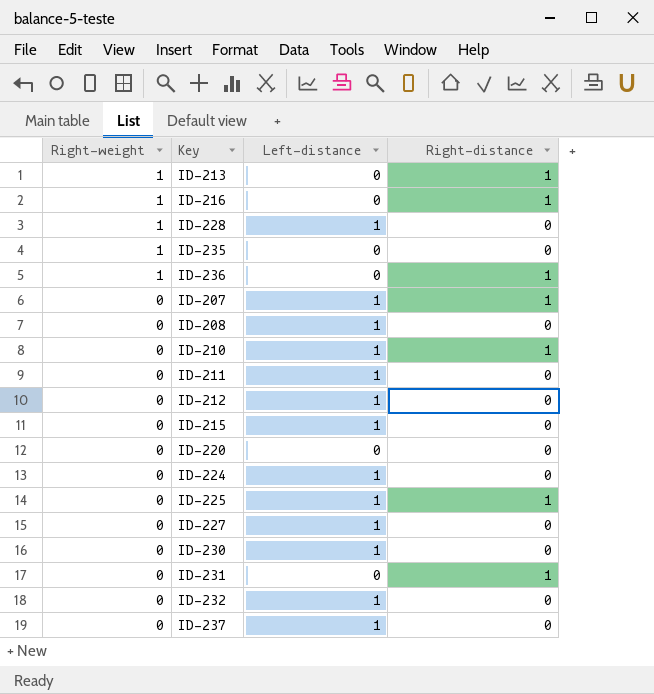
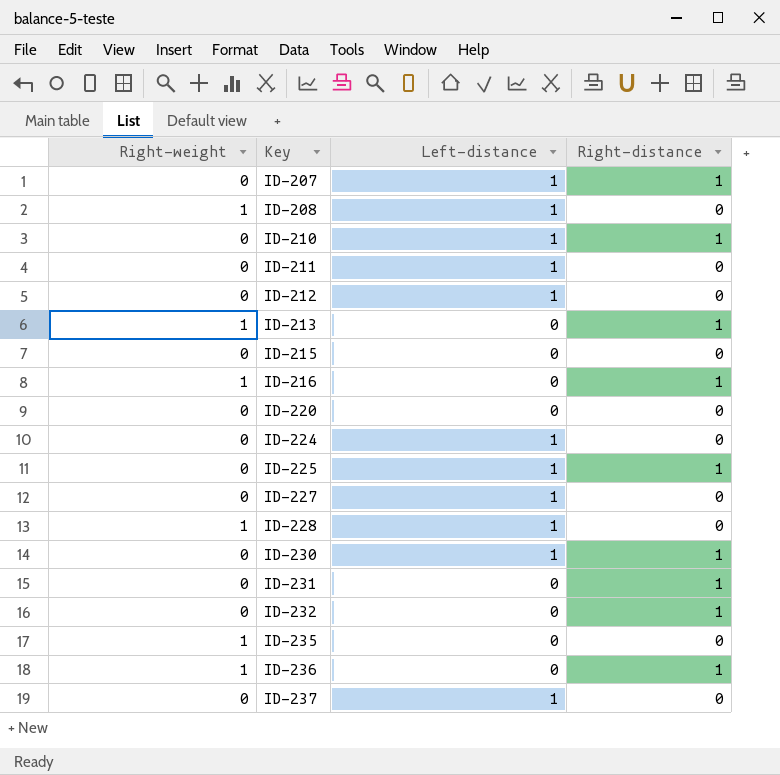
row order: Right-weight descending -> Key ascending
ID-208 | Right-weight: 0 -> 1
ID-215 | Left-distance: 1 -> 0
ID-230 | Right-distance: 0 -> 1
ID-232 | Left-distance: 1 -> 0
ID-232 | Right-distance: 0 -> 1

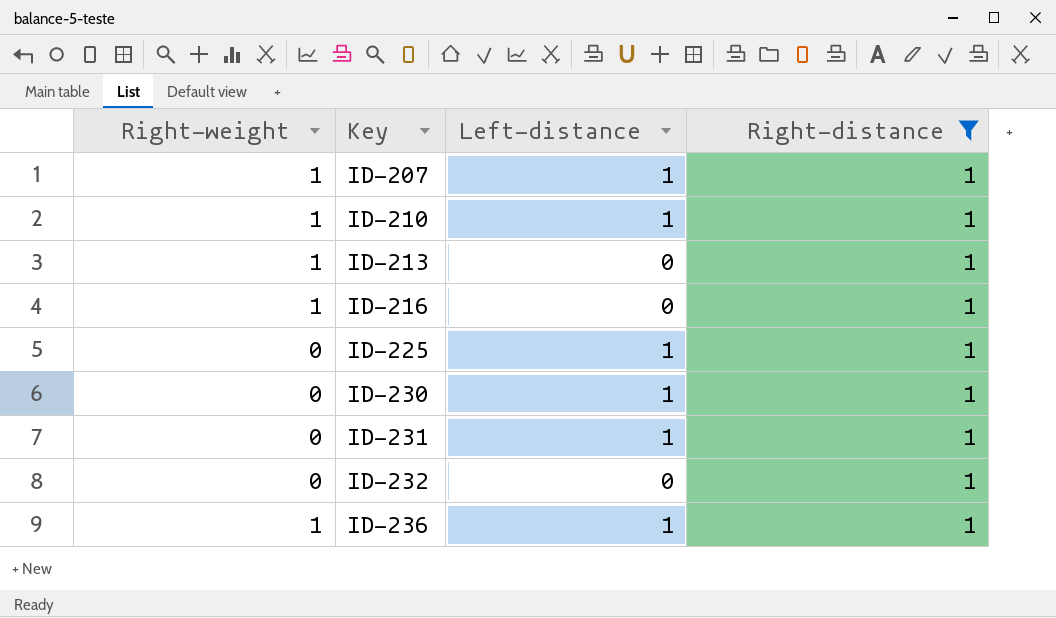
filter: none -> Right-distance = 1
ID-207 | Right-weight: 0 -> 1
ID-210 | Right-weight: 0 -> 1
ID-231 | Left-distance: 0 -> 1
ID-236 | Left-distance: 0 -> 1

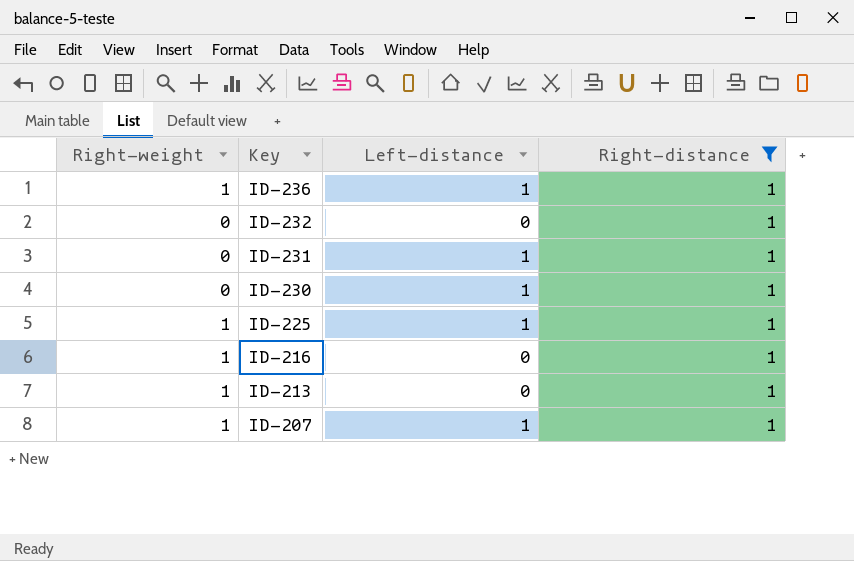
row order: Key ascending -> Key descending
row ID-210: 1 | 1 | 1 -> none
ID-225 | Right-weight: 0 -> 1

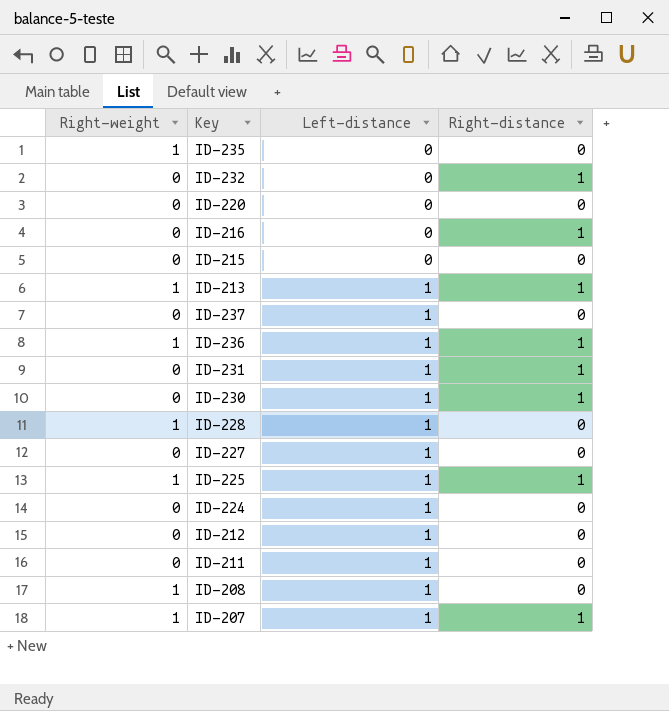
filter: Right-distance = 1 -> none
row order: Key descending -> Left-distance ascending
ID-216 | Right-weight: 1 -> 0
ID-213 | Left-distance: 0 -> 1

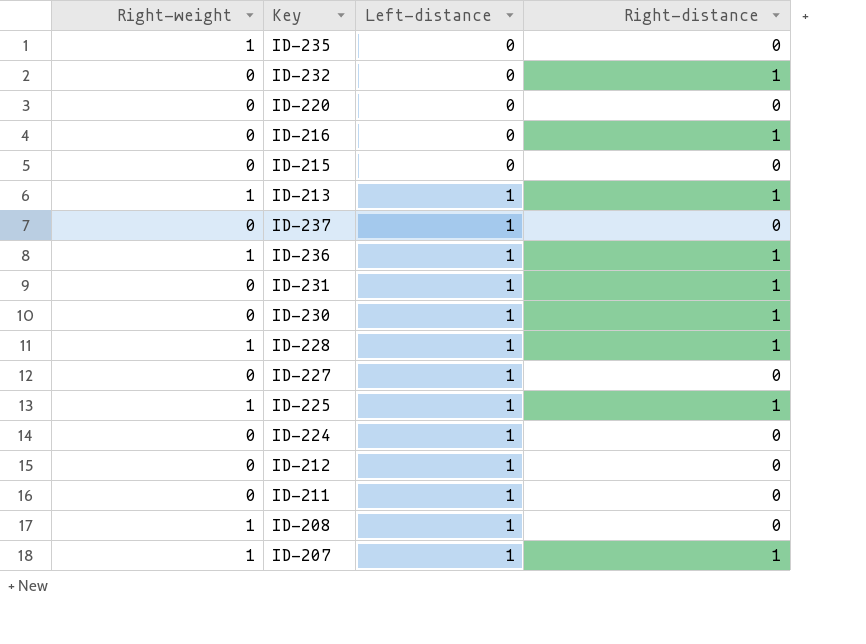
ID-228 | Right-distance: 0 -> 1

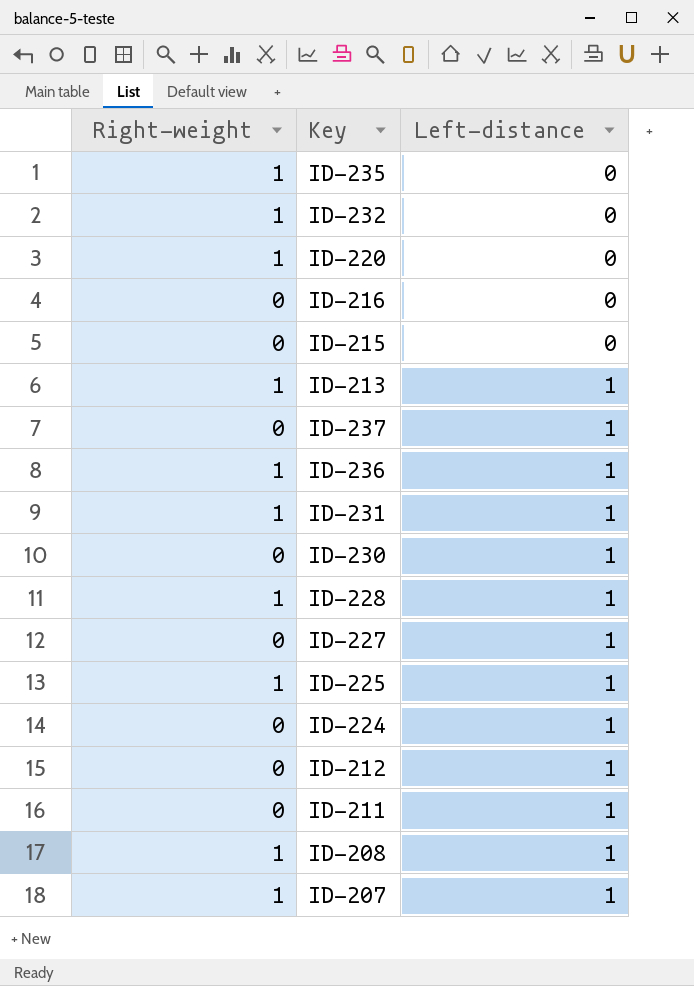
column Right-distance | position: 4 -> none
ID-232 | Right-weight: 0 -> 1
ID-220 | Right-weight: 0 -> 1
ID-231 | Right-weight: 0 -> 1

